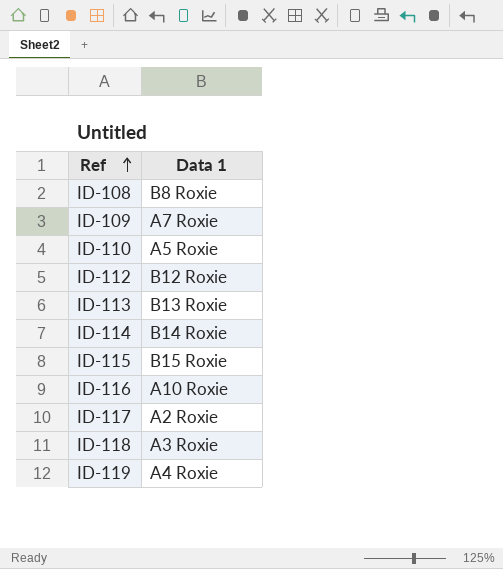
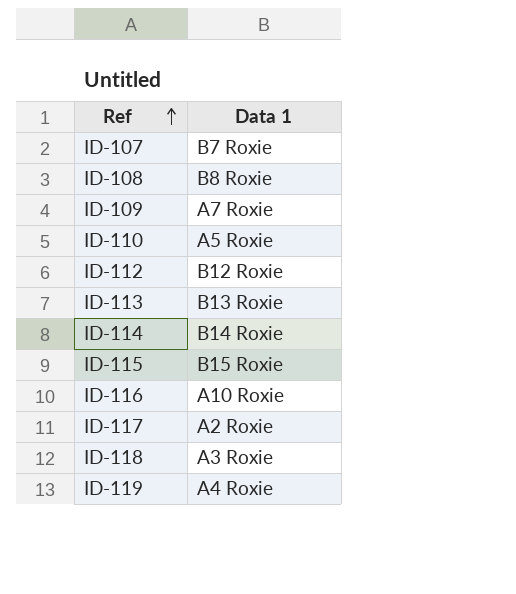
row ID-107: none -> B7 Roxie

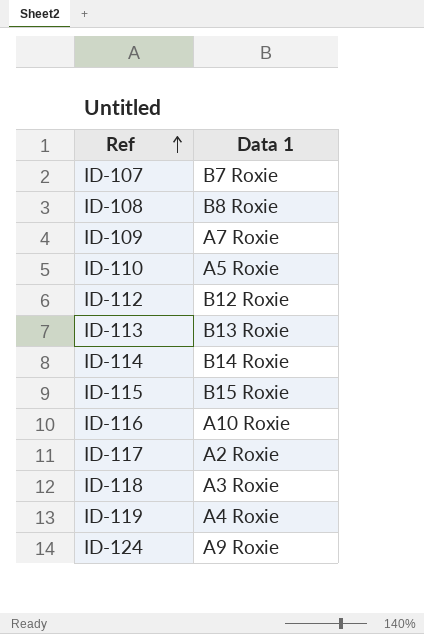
row ID-124: none -> A9 Roxie

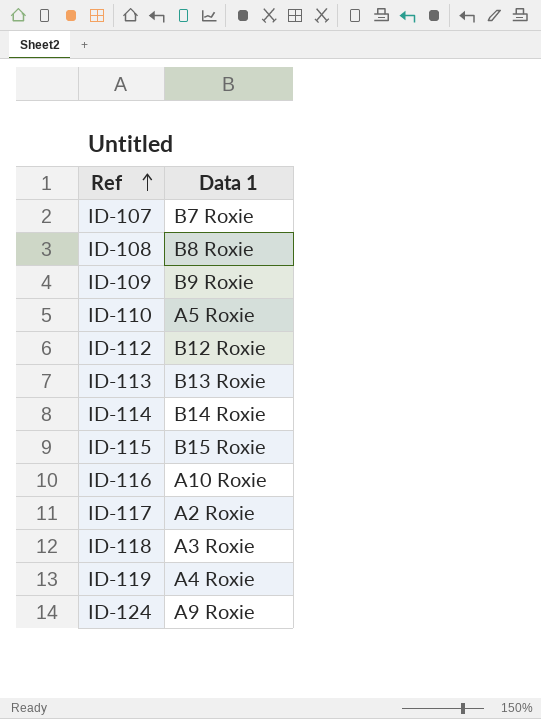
ID-109 | Data 1: A7 Roxie -> B9 Roxie

